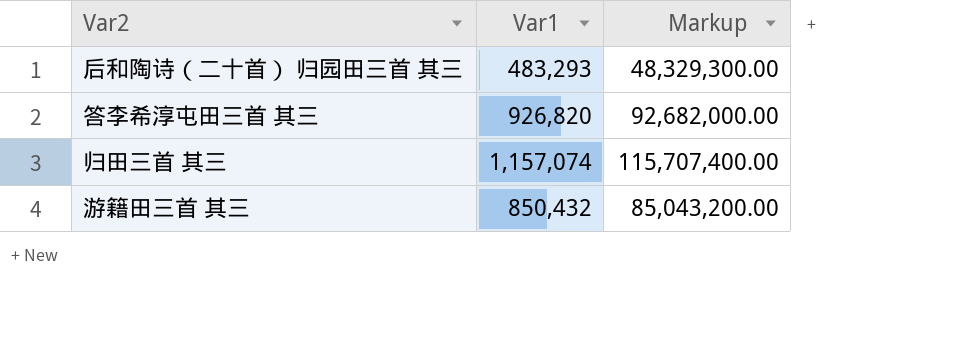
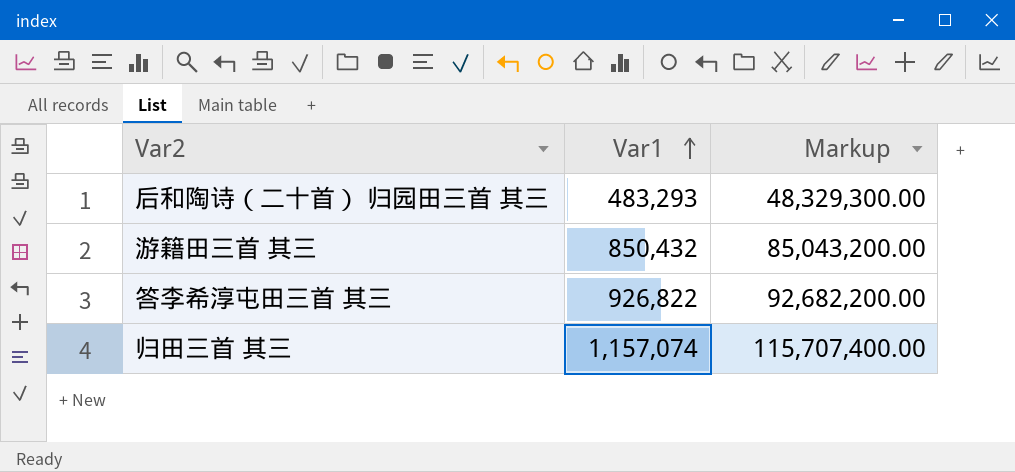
row order: none -> Var1 ascending
答李希淳屯田三首 其三 | Var1: 926,820 -> 926,822
答李希淳屯田三首 其三 | Markup: 92,682,000.00 -> 92,682,200.00

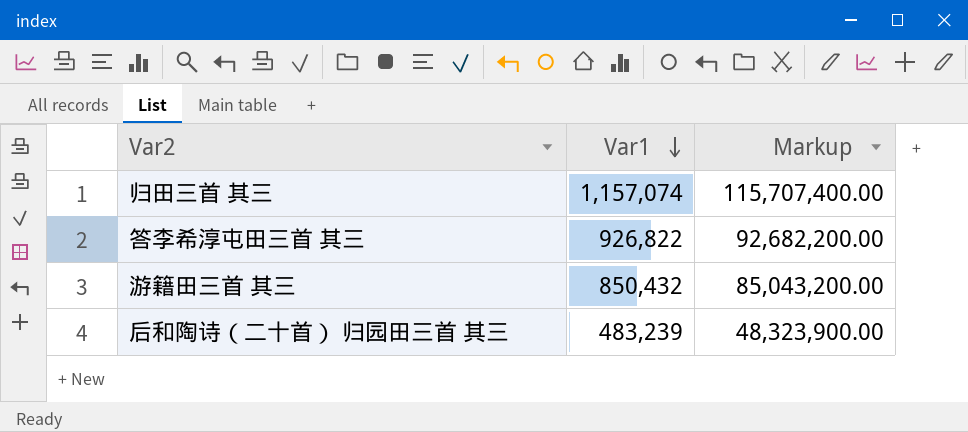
row order: Var1 ascending -> Var1 descending
后和陶诗（二十首） 归园田三首 其三 | Var1: 483,293 -> 483,239
后和陶诗（二十首） 归园田三首 其三 | Markup: 48,329,300.00 -> 48,323,900.00

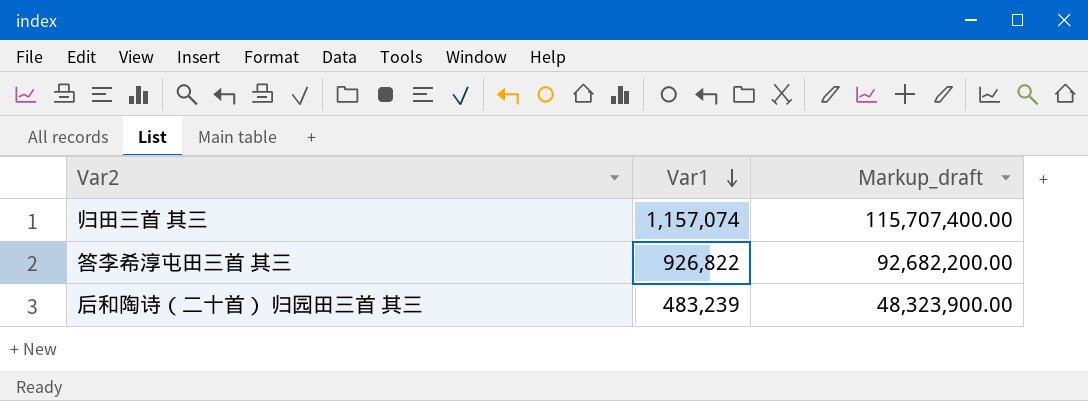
column name: Markup -> Markup_draft
row 游籍田三首 其三: 850,432 | 85,043,200.00 -> none

